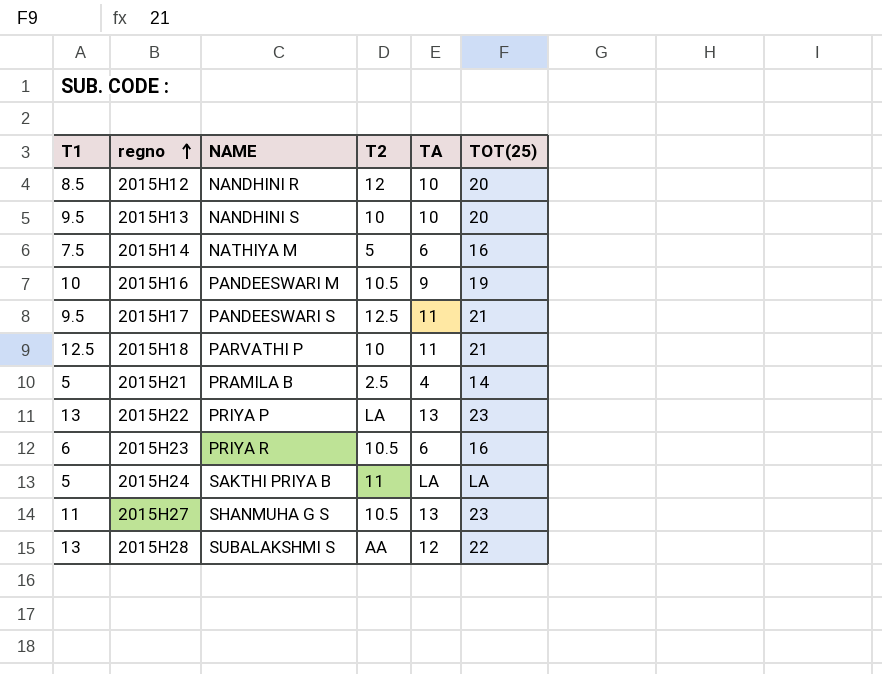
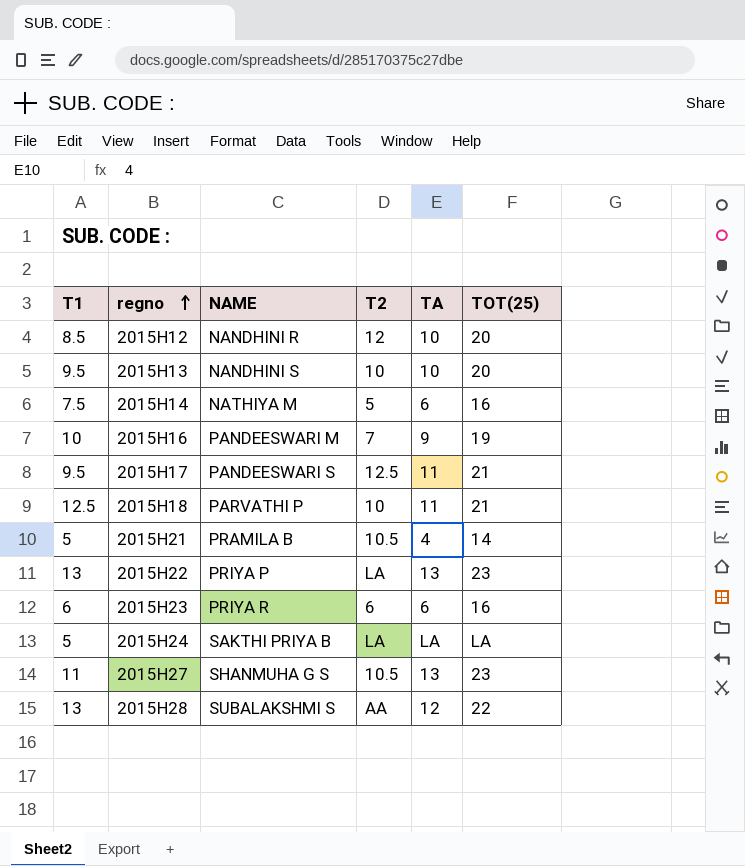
2015H16 | T2: 10.5 -> 7
2015H21 | T2: 2.5 -> 10.5
2015H23 | T2: 10.5 -> 6
2015H24 | T2: 11 -> LA

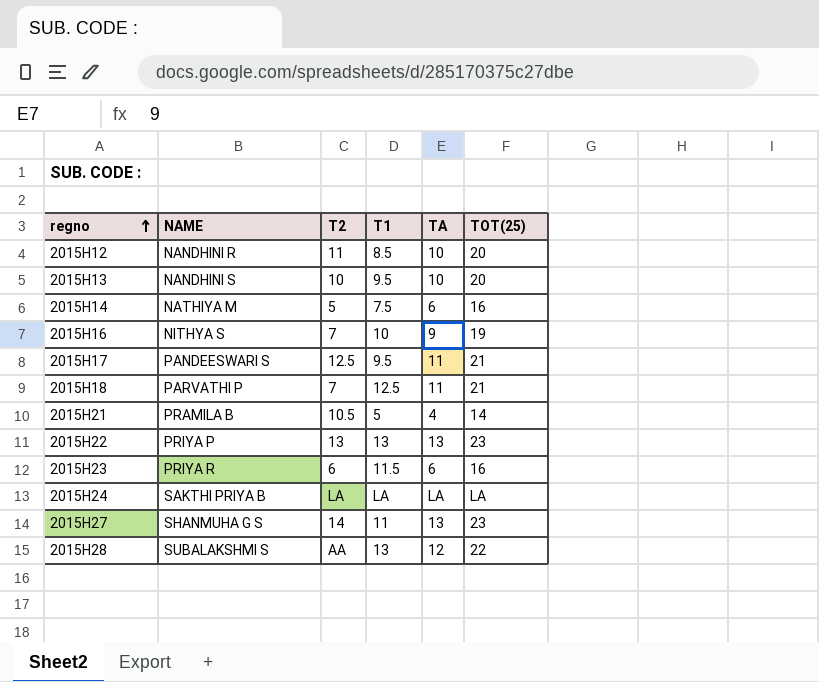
column T1 | position: 1 -> 4
2015H12 | T2: 12 -> 11
2015H16 | NAME: PANDEESWARI M -> NITHYA S
2015H18 | T2: 10 -> 7
2015H22 | T2: LA -> 13
2015H23 | T1: 6 -> 11.5
2015H24 | T1: 5 -> LA
2015H27 | T2: 10.5 -> 14

